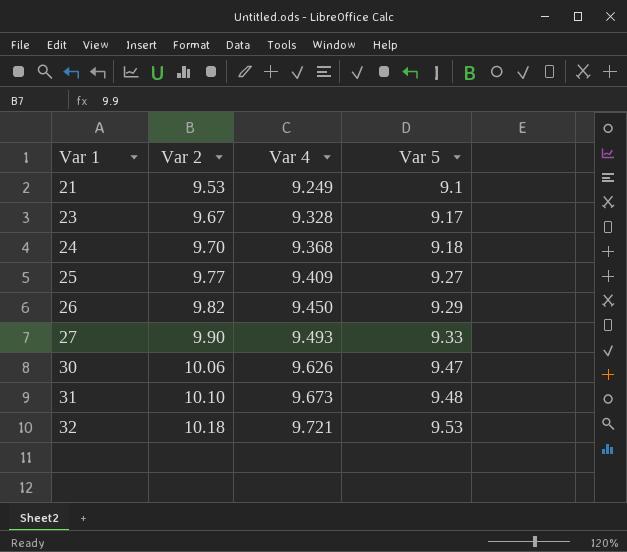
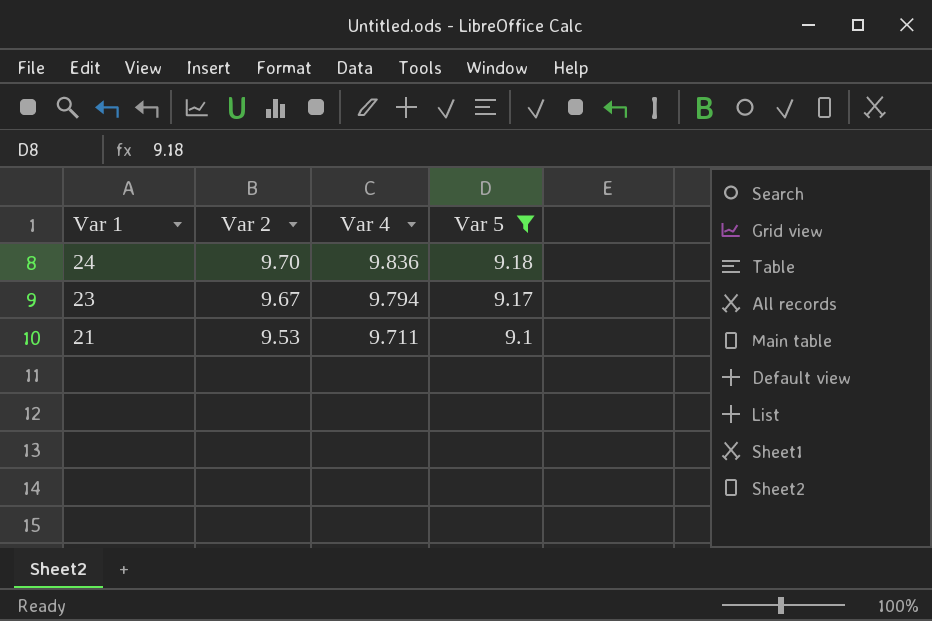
filter: none -> Var 5 <= 9.18
row order: Var 1 ascending -> Var 1 descending
24 | Var 4: 9.368 -> 9.836
23 | Var 4: 9.328 -> 9.794
21 | Var 4: 9.249 -> 9.711

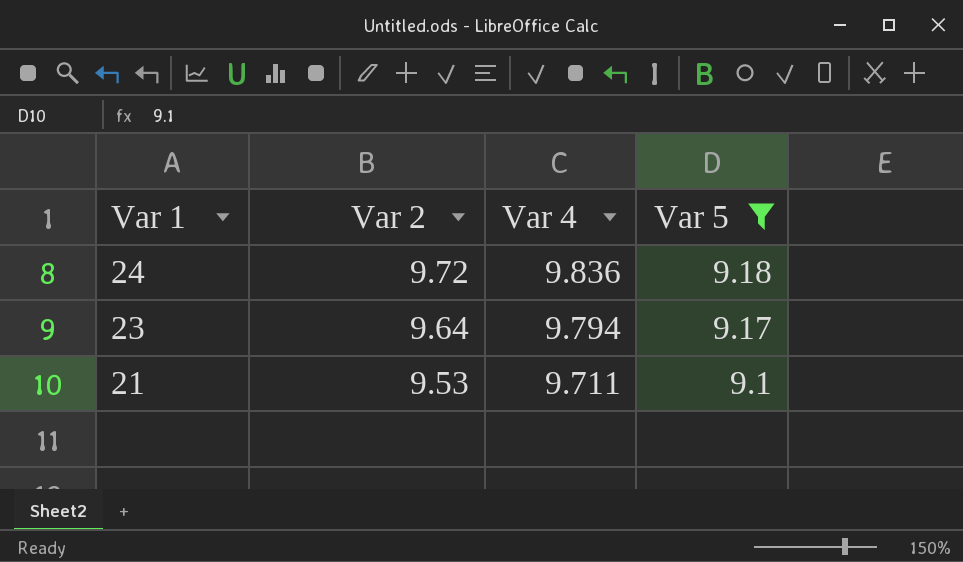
24 | Var 2: 9.70 -> 9.72
23 | Var 2: 9.67 -> 9.64

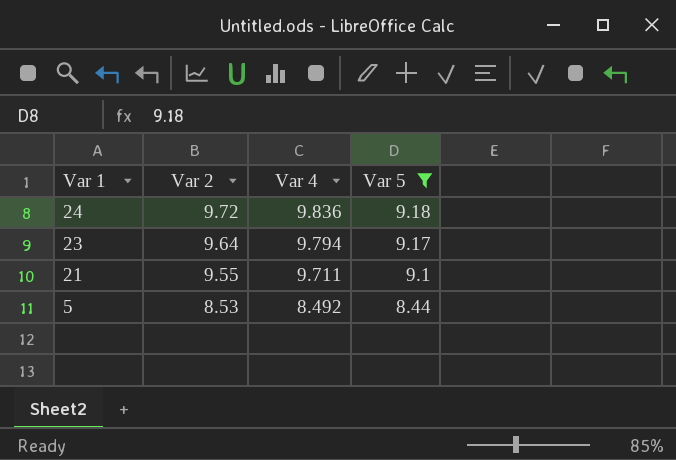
21 | Var 2: 9.53 -> 9.55
row 5: none -> 8.53 | 8.492 | 8.44

